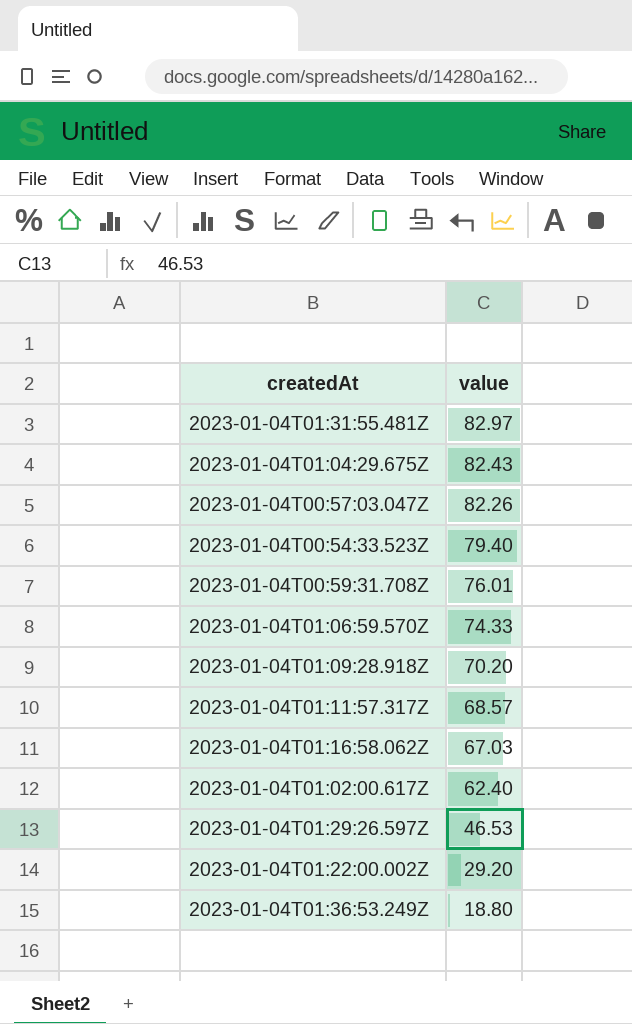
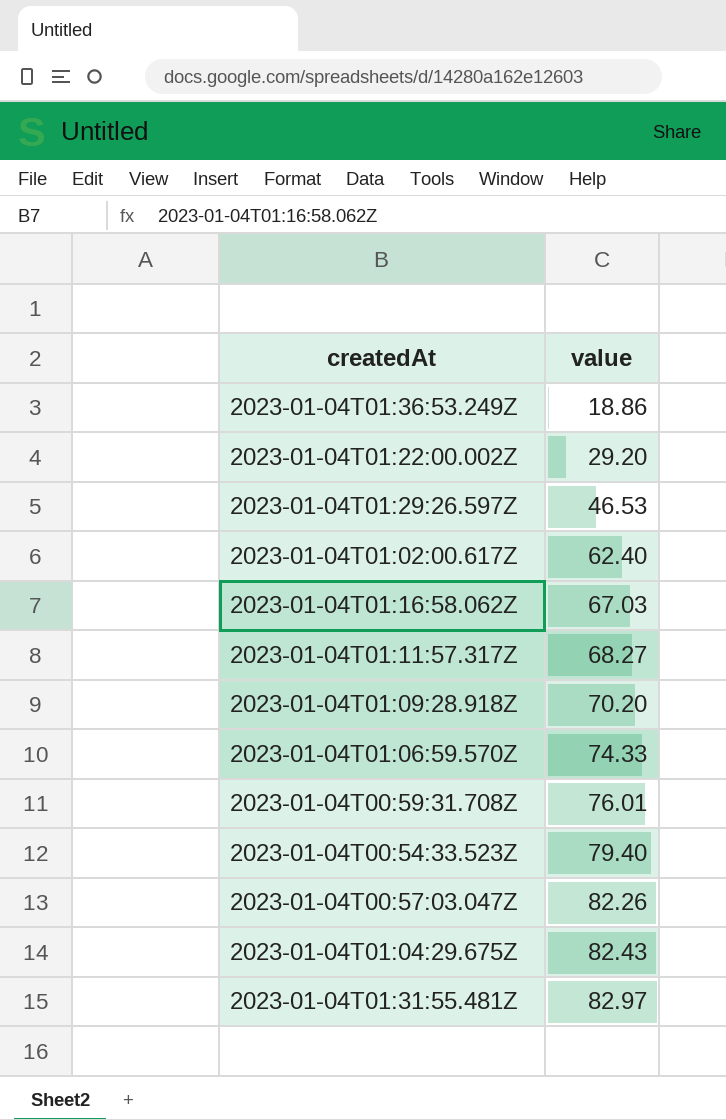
row order: value descending -> value ascending
2023-01-04T01:36:53.249Z | value: 18.80 -> 18.86
2023-01-04T01:11:57.317Z | value: 68.57 -> 68.27

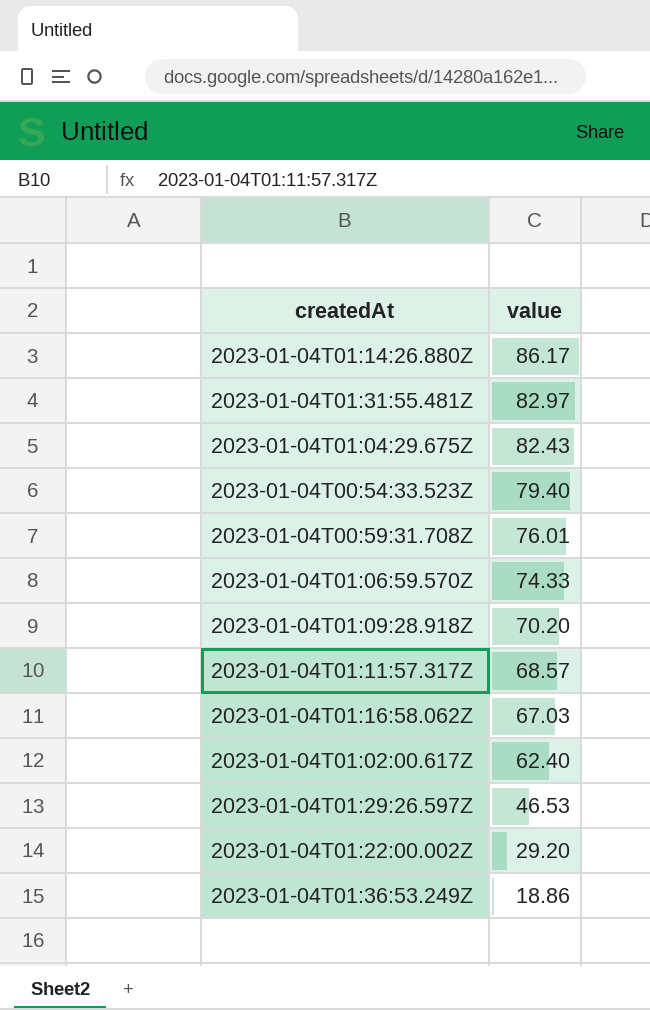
row order: value ascending -> value descending
row 2023-01-04T00:57:03.047Z: 82.26 -> none
row 2023-01-04T01:14:26.880Z: none -> 86.17
2023-01-04T01:11:57.317Z | value: 68.27 -> 68.57

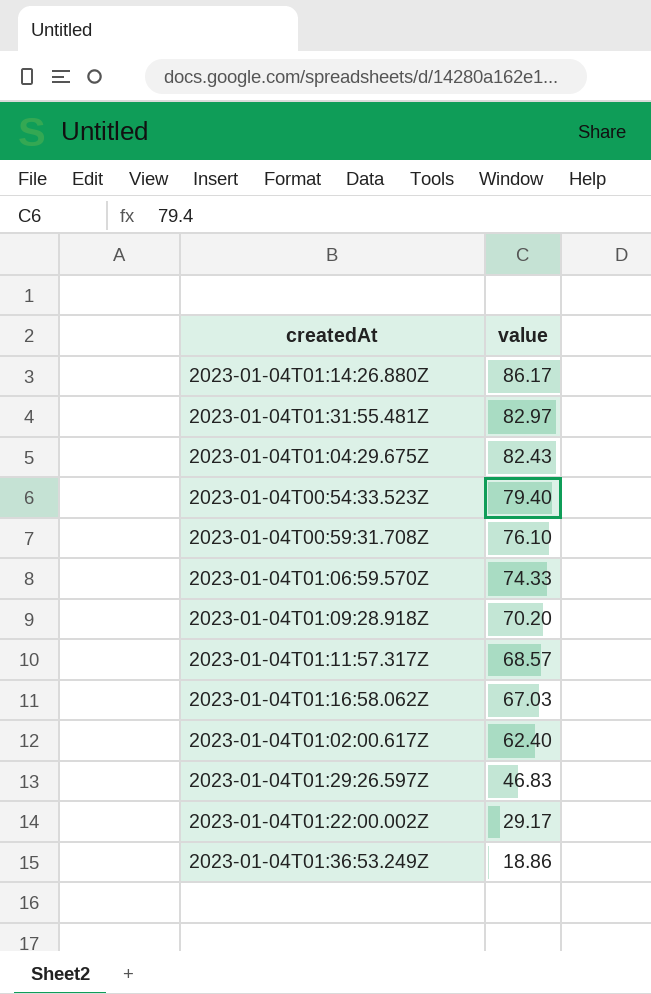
2023-01-04T00:59:31.708Z | value: 76.01 -> 76.10
2023-01-04T01:29:26.597Z | value: 46.53 -> 46.83
2023-01-04T01:22:00.002Z | value: 29.20 -> 29.17

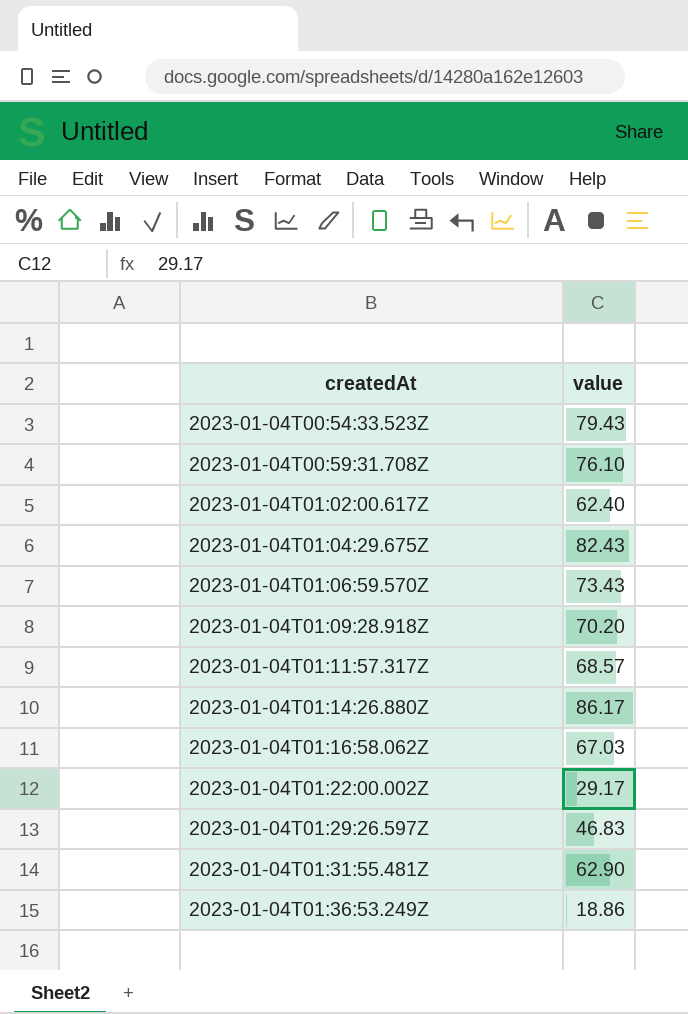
row order: value descending -> createdAt ascending
2023-01-04T00:54:33.523Z | value: 79.40 -> 79.43
2023-01-04T01:06:59.570Z | value: 74.33 -> 73.43
2023-01-04T01:31:55.481Z | value: 82.97 -> 62.90

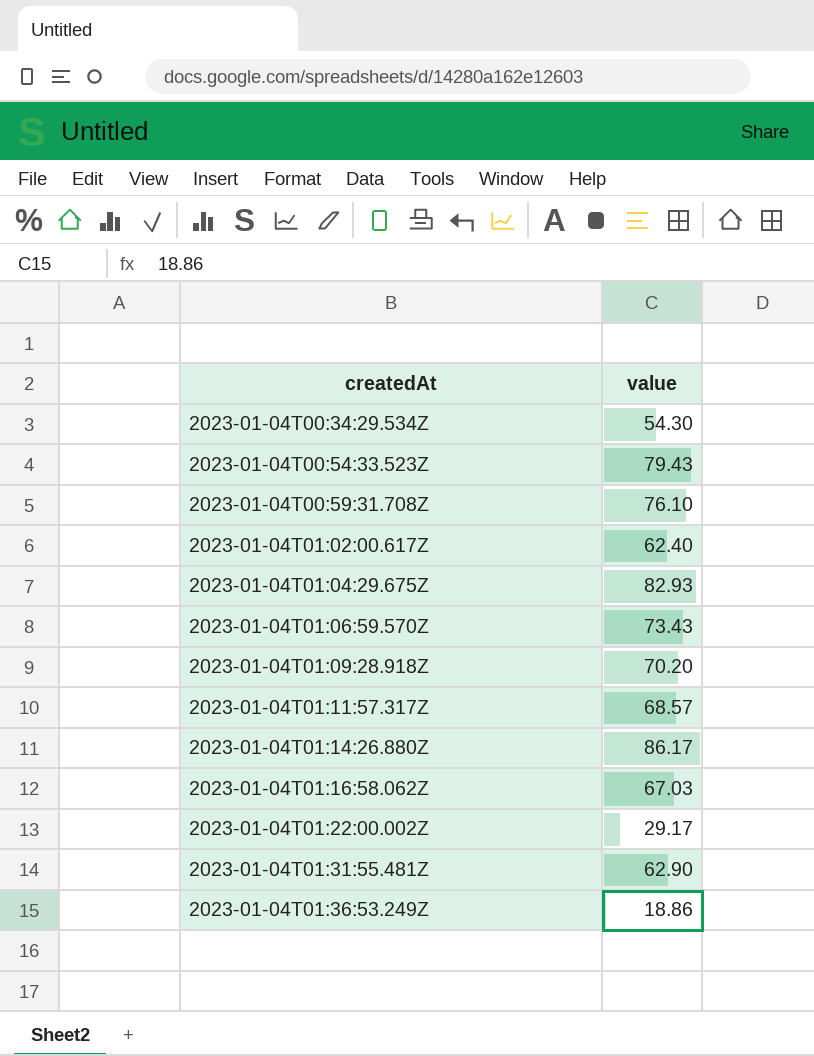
row 2023-01-04T01:29:26.597Z: 46.83 -> none
row 2023-01-04T00:34:29.534Z: none -> 54.30
2023-01-04T01:04:29.675Z | value: 82.43 -> 82.93

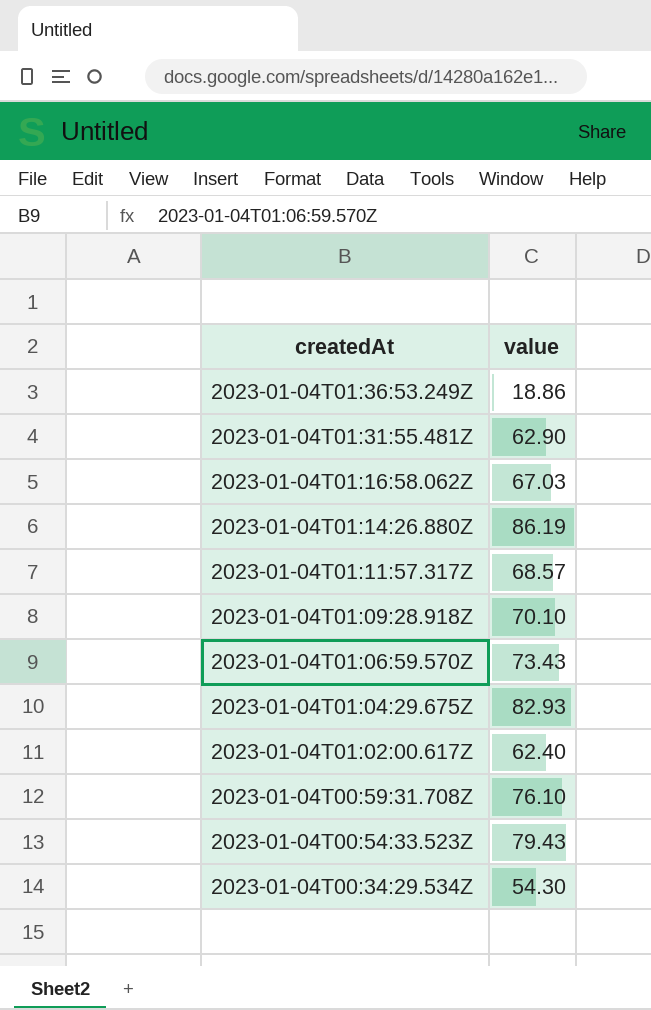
row order: createdAt ascending -> createdAt descending
row 2023-01-04T01:22:00.002Z: 29.17 -> none
2023-01-04T01:14:26.880Z | value: 86.17 -> 86.19
2023-01-04T01:09:28.918Z | value: 70.20 -> 70.10

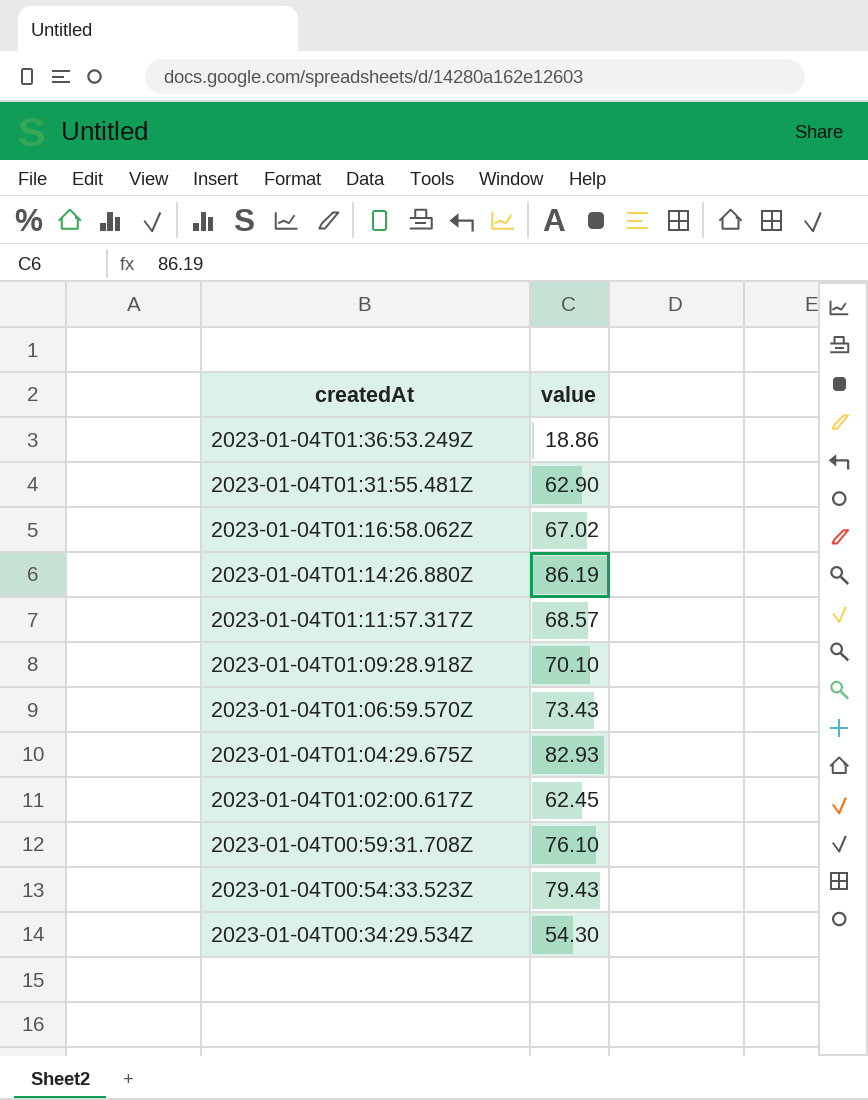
2023-01-04T01:16:58.062Z | value: 67.03 -> 67.02
2023-01-04T01:02:00.617Z | value: 62.40 -> 62.45

